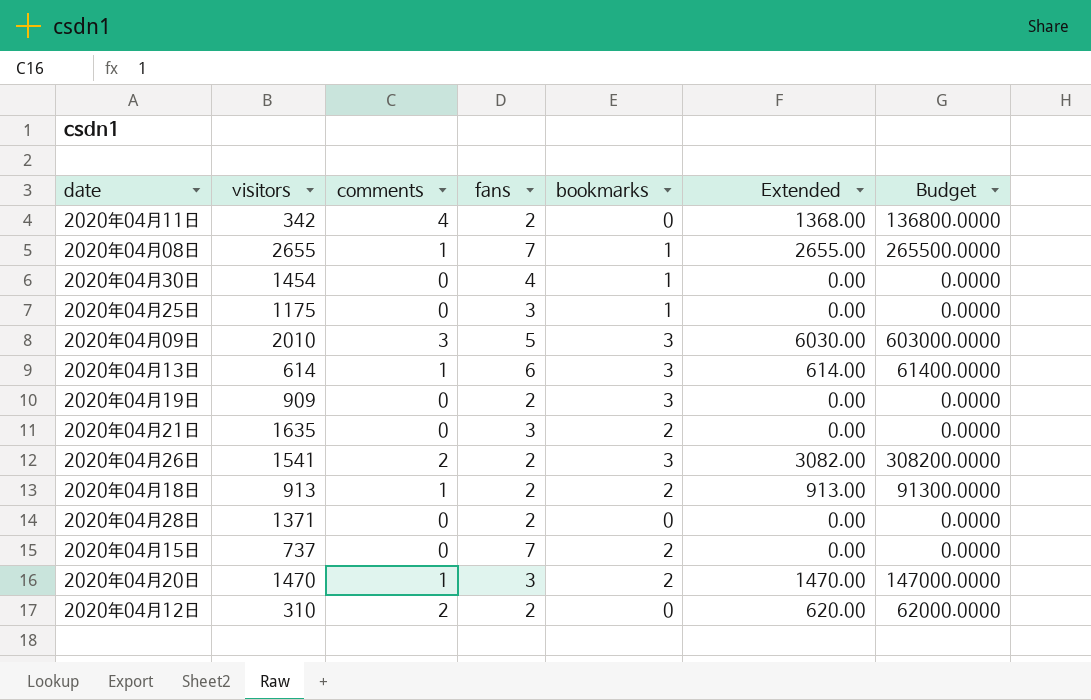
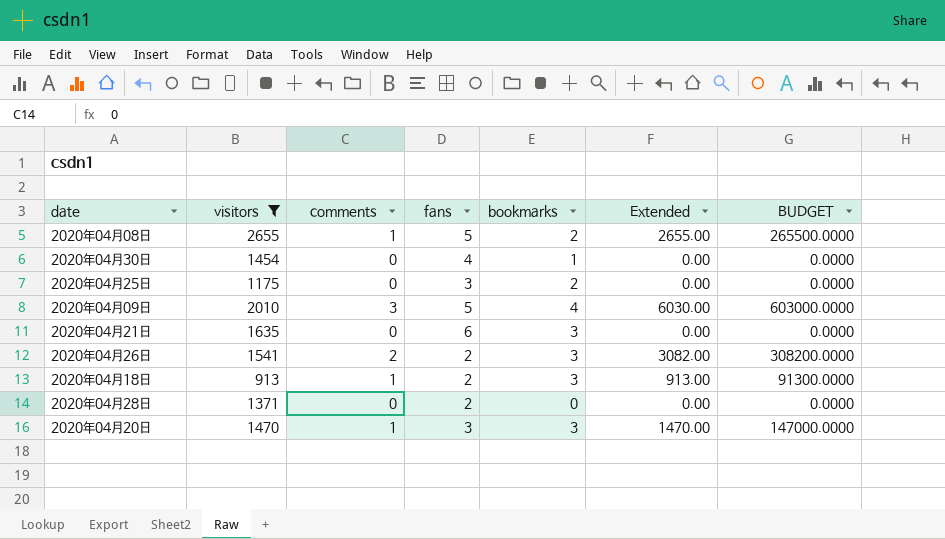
filter: none -> visitors >= 913
column name: Budget -> BUDGET
2020年04月08日 | fans: 7 -> 5
2020年04月08日 | bookmarks: 1 -> 2
2020年04月25日 | bookmarks: 1 -> 2
2020年04月09日 | bookmarks: 3 -> 4
2020年04月21日 | fans: 3 -> 6
2020年04月21日 | bookmarks: 2 -> 3
2020年04月18日 | bookmarks: 2 -> 3
2020年04月20日 | bookmarks: 2 -> 3

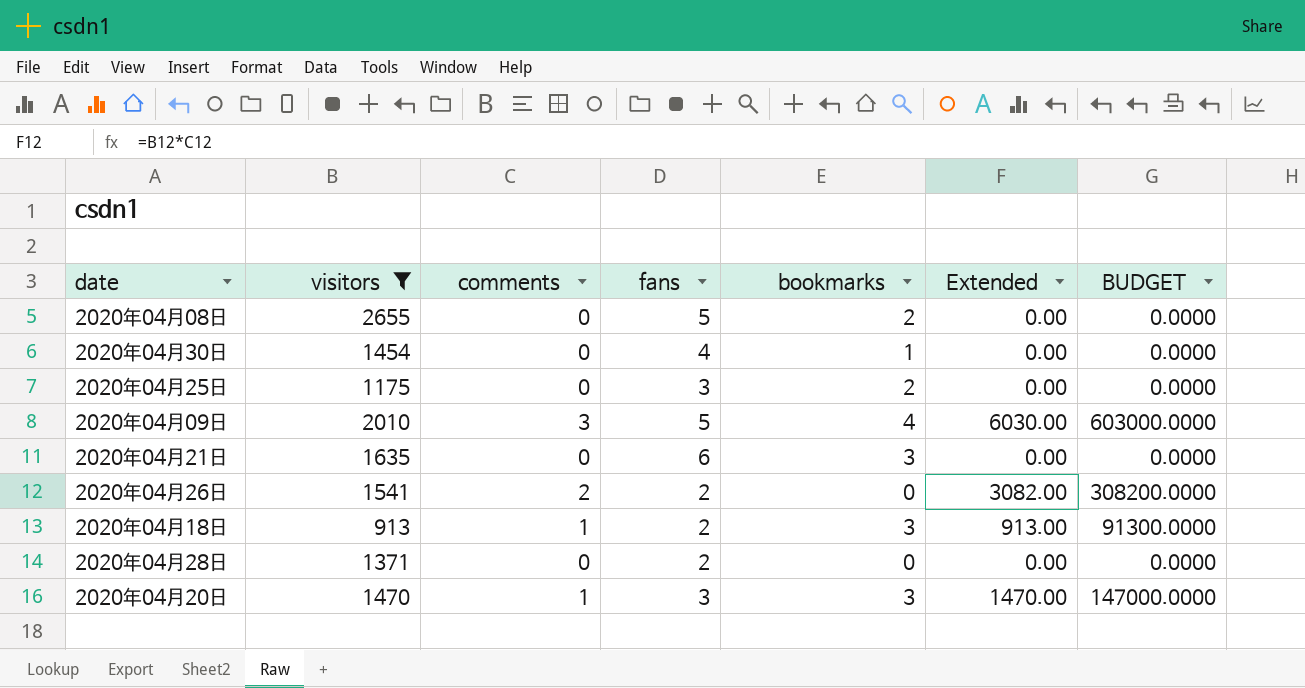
2020年04月08日 | comments: 1 -> 0
2020年04月08日 | Extended: 2655.00 -> 0.00
2020年04月08日 | BUDGET: 265500.0000 -> 0.0000
2020年04月26日 | bookmarks: 3 -> 0

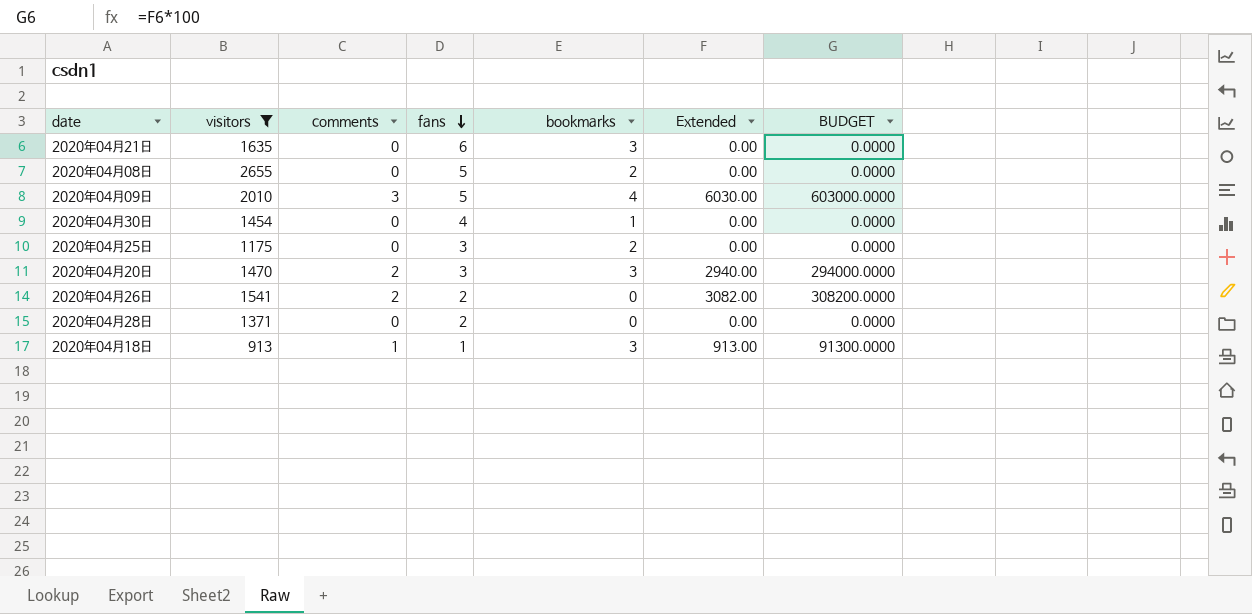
row order: none -> fans descending
2020年04月20日 | comments: 1 -> 2
2020年04月20日 | Extended: 1470.00 -> 2940.00
2020年04月20日 | BUDGET: 147000.0000 -> 294000.0000
2020年04月18日 | fans: 2 -> 1

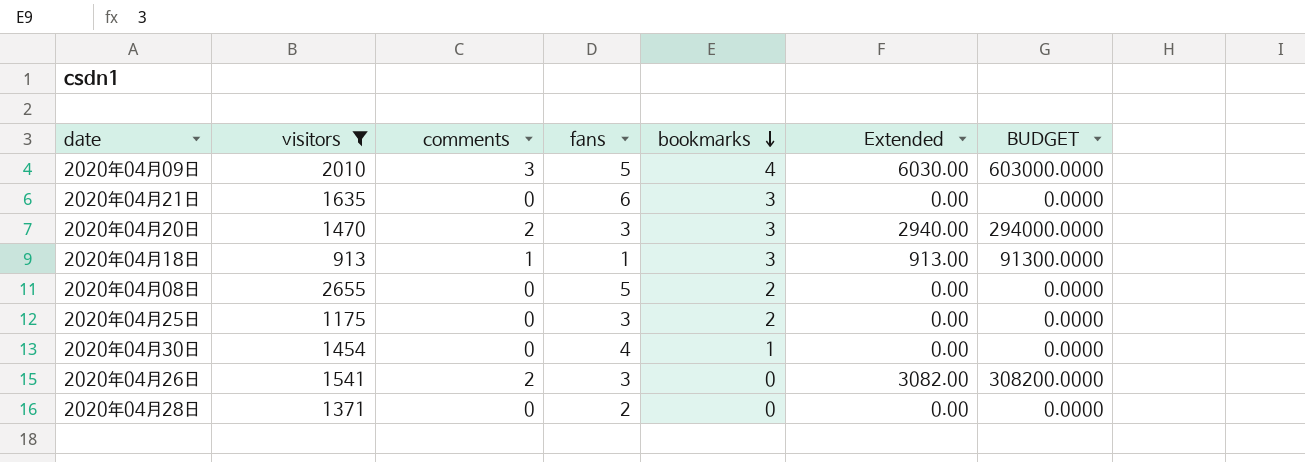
row order: fans descending -> bookmarks descending
2020年04月26日 | fans: 2 -> 3

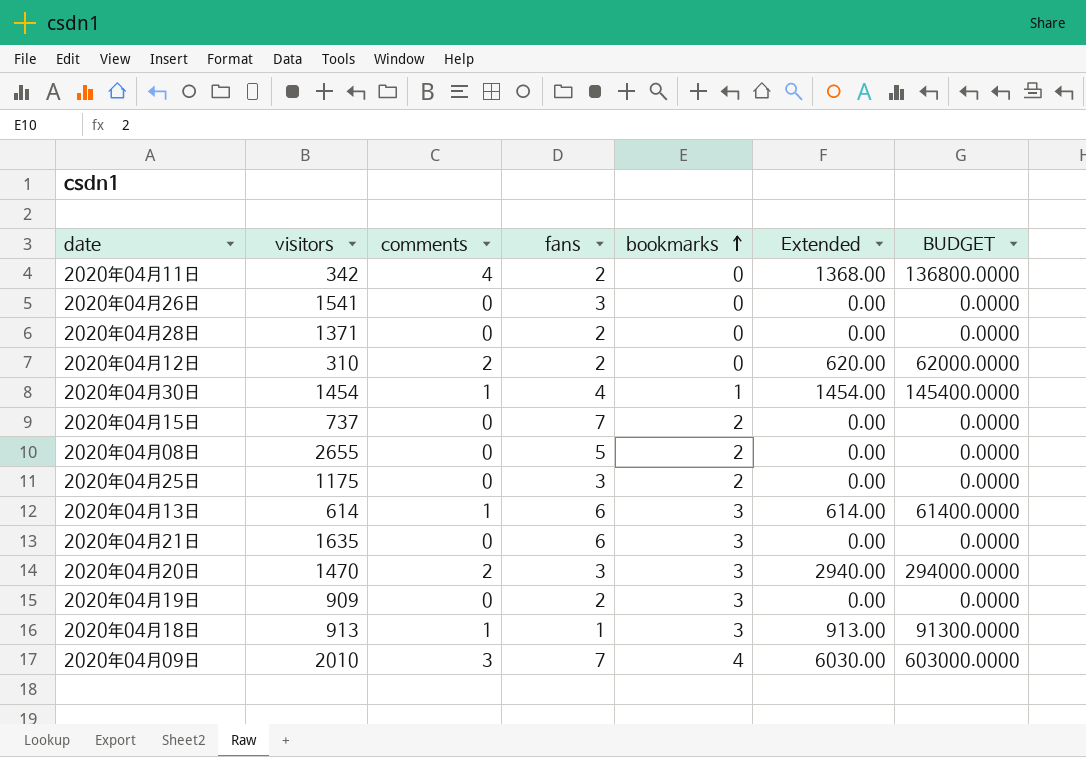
filter: visitors >= 913 -> none
row order: bookmarks descending -> bookmarks ascending
2020年04月26日 | comments: 2 -> 0
2020年04月26日 | Extended: 3082.00 -> 0.00
2020年04月26日 | BUDGET: 308200.0000 -> 0.0000
2020年04月30日 | comments: 0 -> 1
2020年04月30日 | Extended: 0.00 -> 1454.00
2020年04月30日 | BUDGET: 0.0000 -> 145400.0000
2020年04月09日 | fans: 5 -> 7

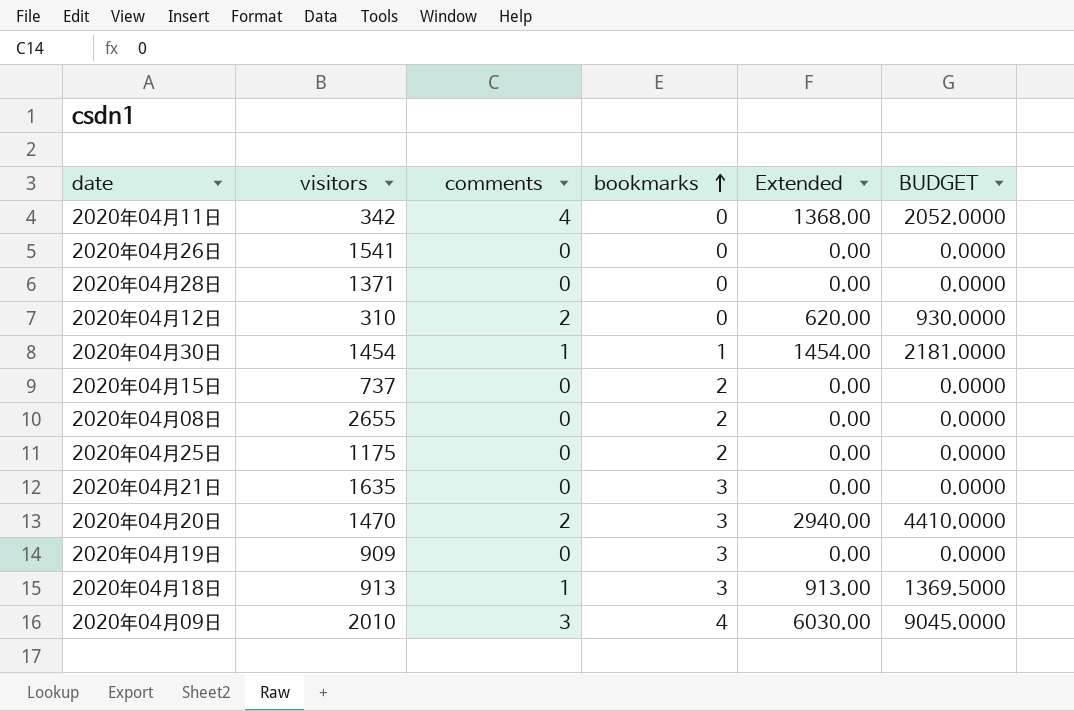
column fans | position: 4 -> none
column BUDGET | formula: [Extended] * 100 -> [Extended] * 1.5
row 2020年04月13日: 614 | 1 | 6 | 3 | 614.00 | 61400.0000 -> none

